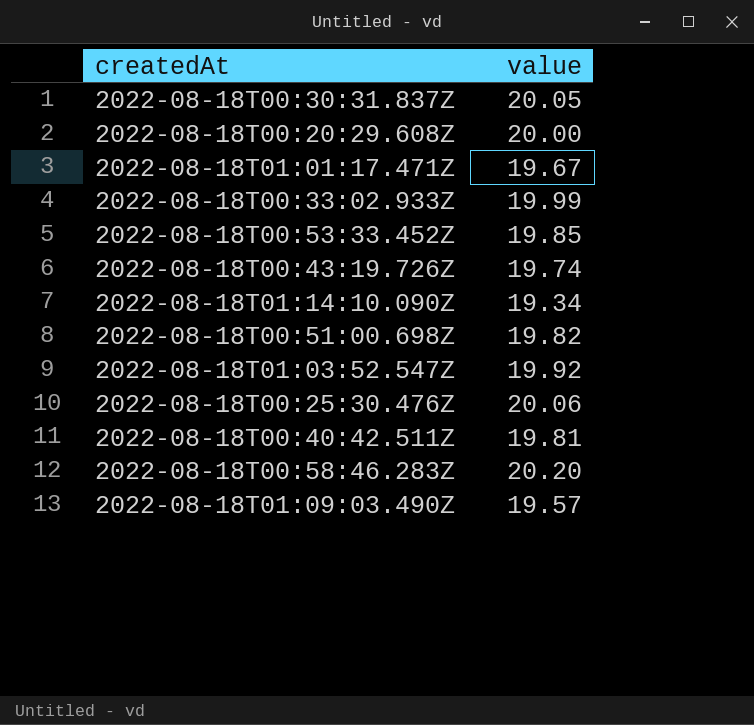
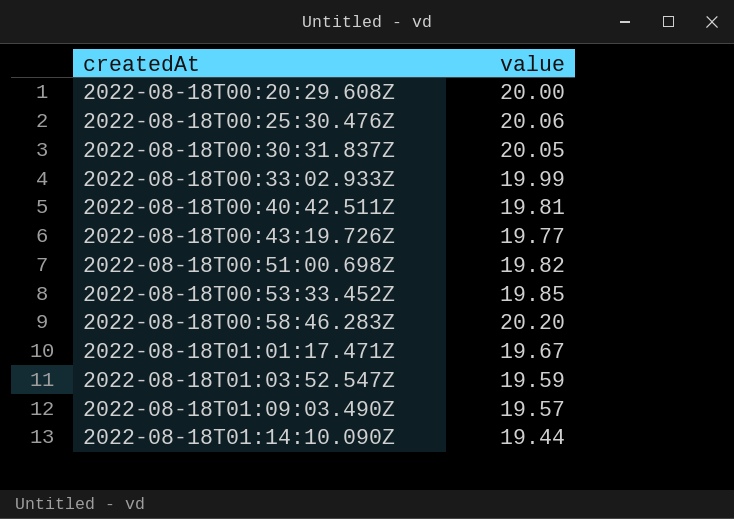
row order: none -> createdAt ascending
2022-08-18T00:43:19.726Z | value: 19.74 -> 19.77
2022-08-18T01:03:52.547Z | value: 19.92 -> 19.59
2022-08-18T01:14:10.090Z | value: 19.34 -> 19.44

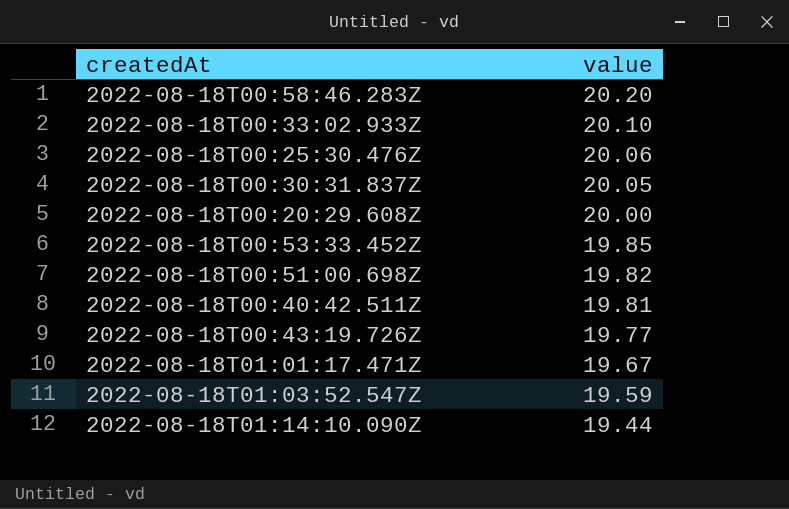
row order: createdAt ascending -> value descending
row 2022-08-18T01:09:03.490Z: 19.57 -> none
2022-08-18T00:33:02.933Z | value: 19.99 -> 20.10

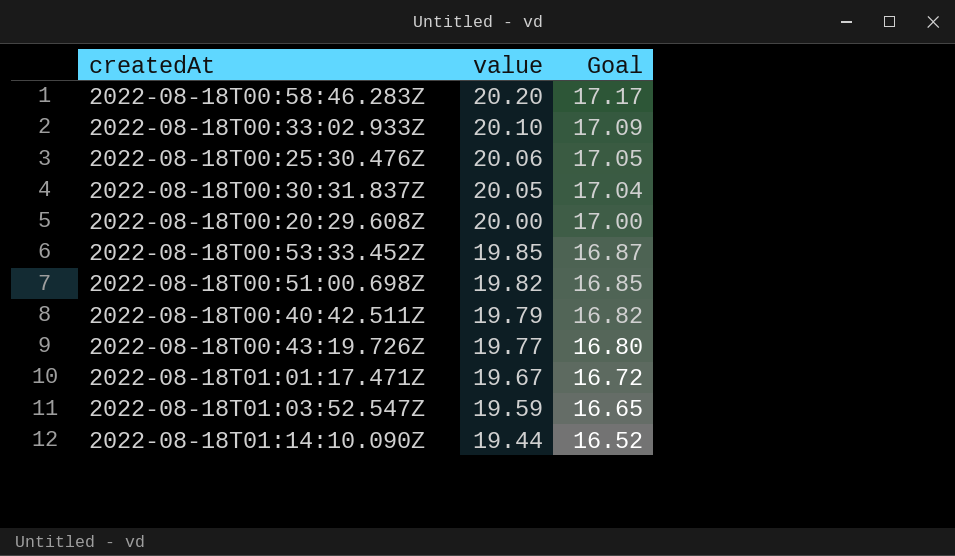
column Goal | formula: none -> [value] * 0.85
2022-08-18T00:40:42.511Z | value: 19.81 -> 19.79

